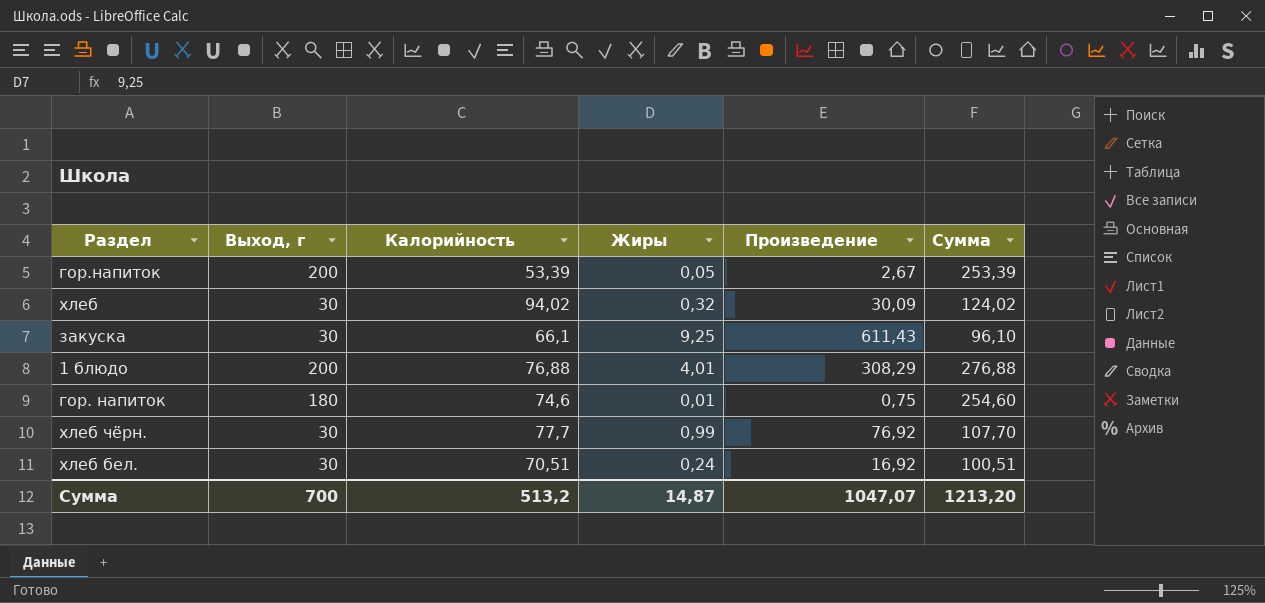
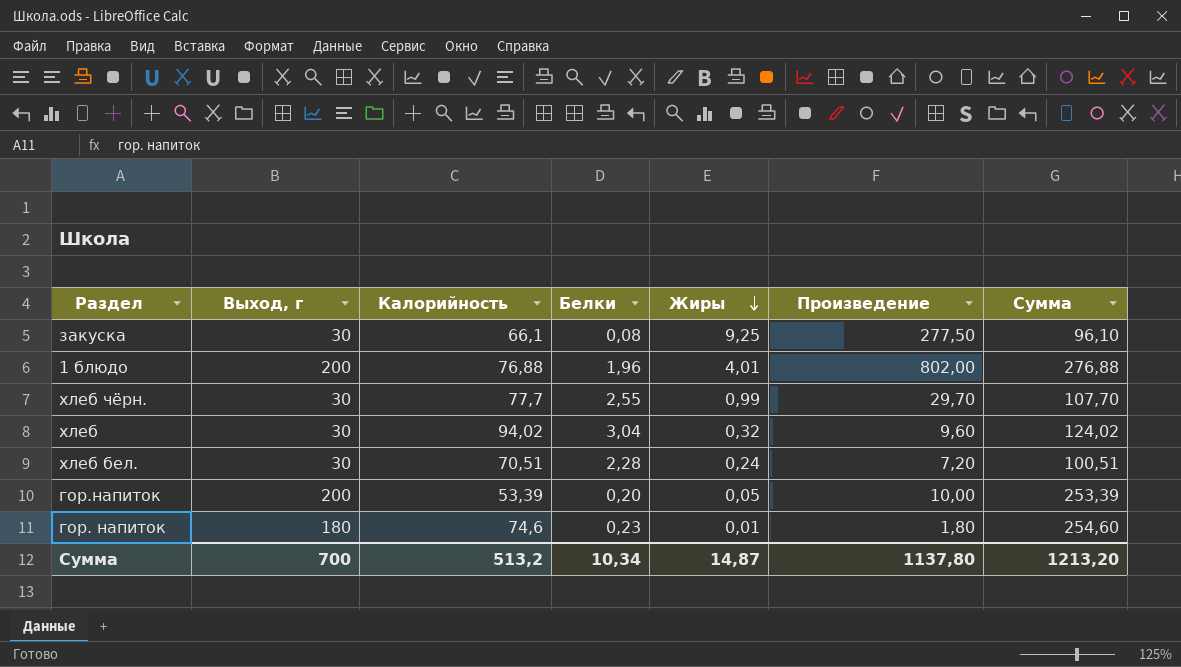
row order: none -> Жиры descending
column Белки | position: none -> 4
column Произведение | formula: [Калорийность] * [Жиры] -> [Выход, г] * [Жиры]
Сумма | Произведение: 1047,07 -> 1137,80

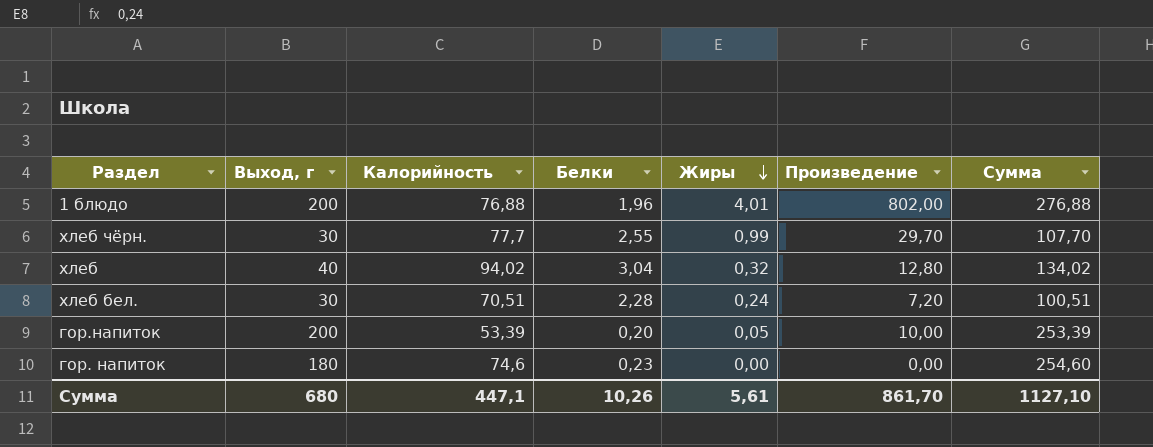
row закуска: 30 | 66,1 | 0,08 | 9,25 | 277,50 | 96,10 -> none
хлеб | Выход, г: 30 -> 40
хлеб | Произведение: 9,60 -> 12,80
хлеб | Сумма: 124,02 -> 134,02
гор. напиток | Жиры: 0,01 -> 0,00
гор. напиток | Произведение: 1,80 -> 0,00
Сумма | Выход, г: 700 -> 680
Сумма | Калорийность: 513,2 -> 447,1
Сумма | Белки: 10,34 -> 10,26
Сумма | Жиры: 14,87 -> 5,61
Сумма | Произведение: 1137,80 -> 861,70
Сумма | Сумма: 1213,20 -> 1127,10

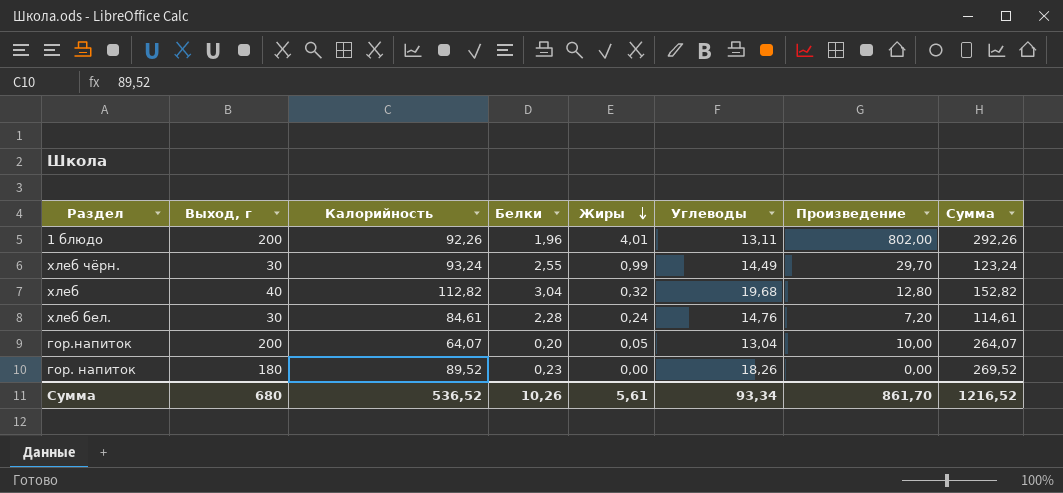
column Углеводы | position: none -> 6
1 блюдо | Калорийность: 76,88 -> 92,26
1 блюдо | Сумма: 276,88 -> 292,26
хлеб чёрн. | Калорийность: 77,7 -> 93,24
хлеб чёрн. | Сумма: 107,70 -> 123,24
хлеб | Калорийность: 94,02 -> 112,82
хлеб | Сумма: 134,02 -> 152,82
хлеб бел. | Калорийность: 70,51 -> 84,61
хлеб бел. | Сумма: 100,51 -> 114,61
гор.напиток | Калорийность: 53,39 -> 64,07
гор.напиток | Сумма: 253,39 -> 264,07
гор. напиток | Калорийность: 74,6 -> 89,52
гор. напиток | Сумма: 254,60 -> 269,52
Сумма | Калорийность: 447,1 -> 536,52
Сумма | Сумма: 1127,10 -> 1216,52

